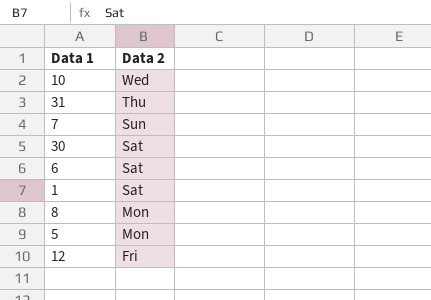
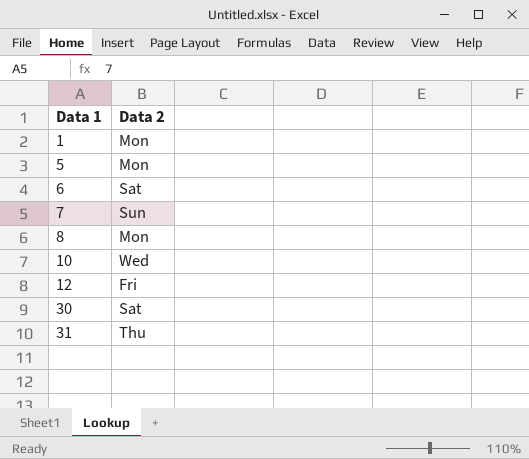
row order: Data 2 descending -> Data 1 ascending
1 | Data 2: Sat -> Mon

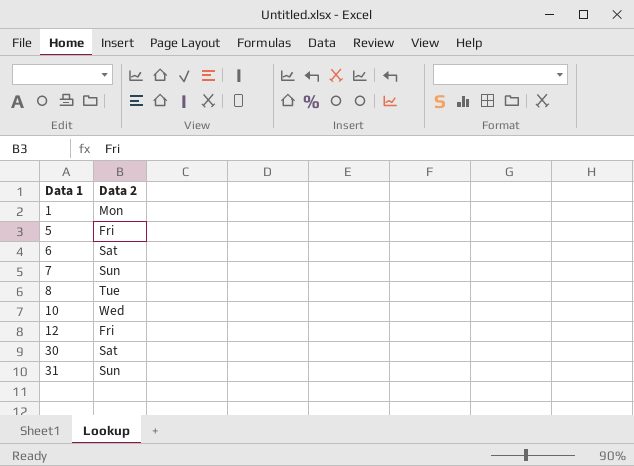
5 | Data 2: Mon -> Fri
8 | Data 2: Mon -> Tue
31 | Data 2: Thu -> Sun

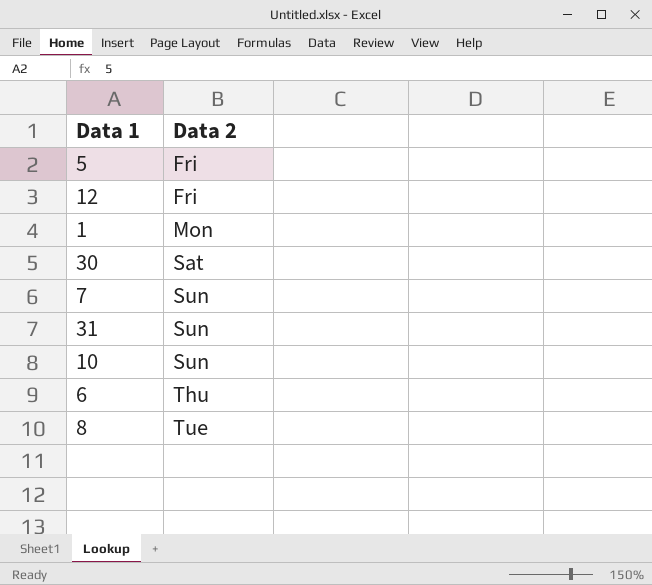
row order: Data 1 ascending -> Data 2 ascending
10 | Data 2: Wed -> Sun
6 | Data 2: Sat -> Thu

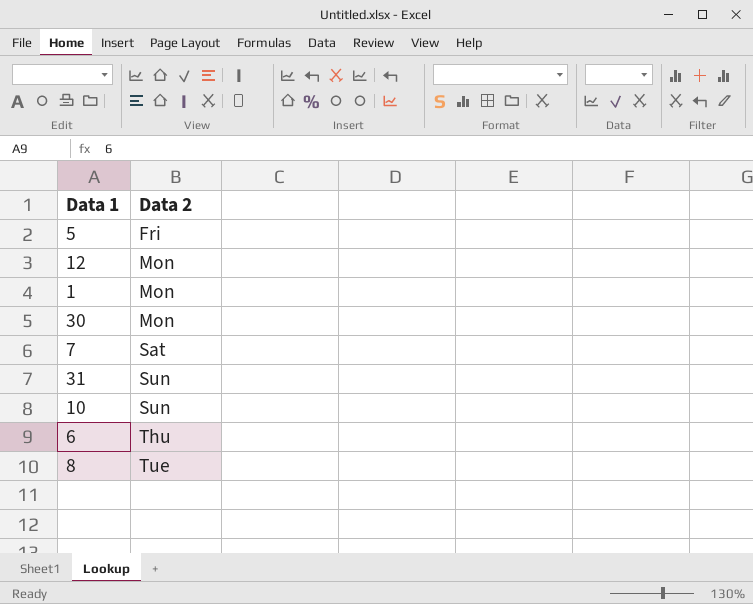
12 | Data 2: Fri -> Mon
30 | Data 2: Sat -> Mon
7 | Data 2: Sun -> Sat

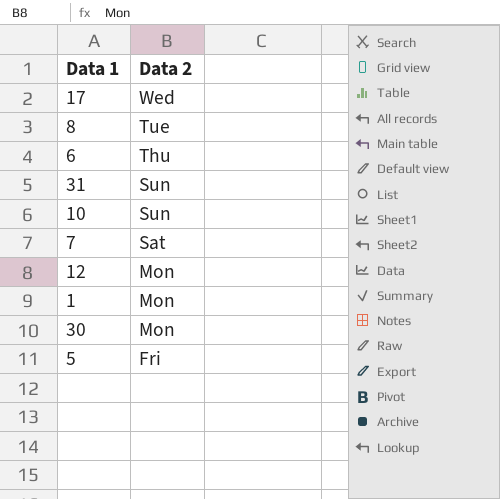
row order: Data 2 ascending -> Data 2 descending
row 17: none -> Wed

